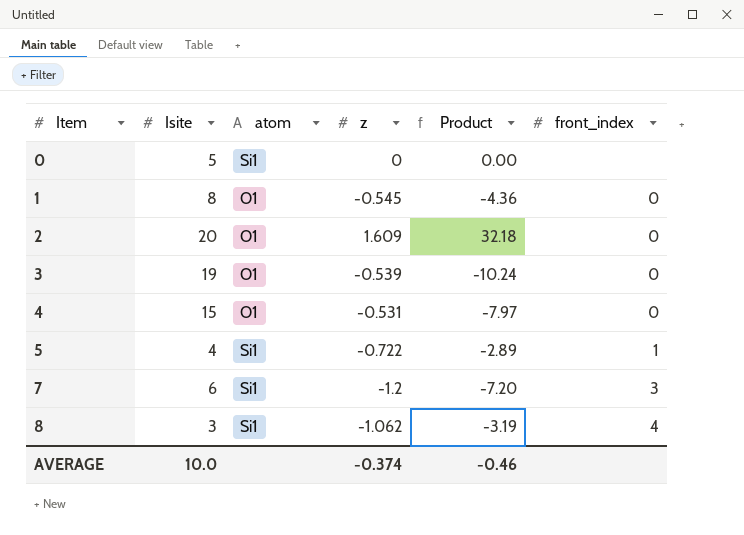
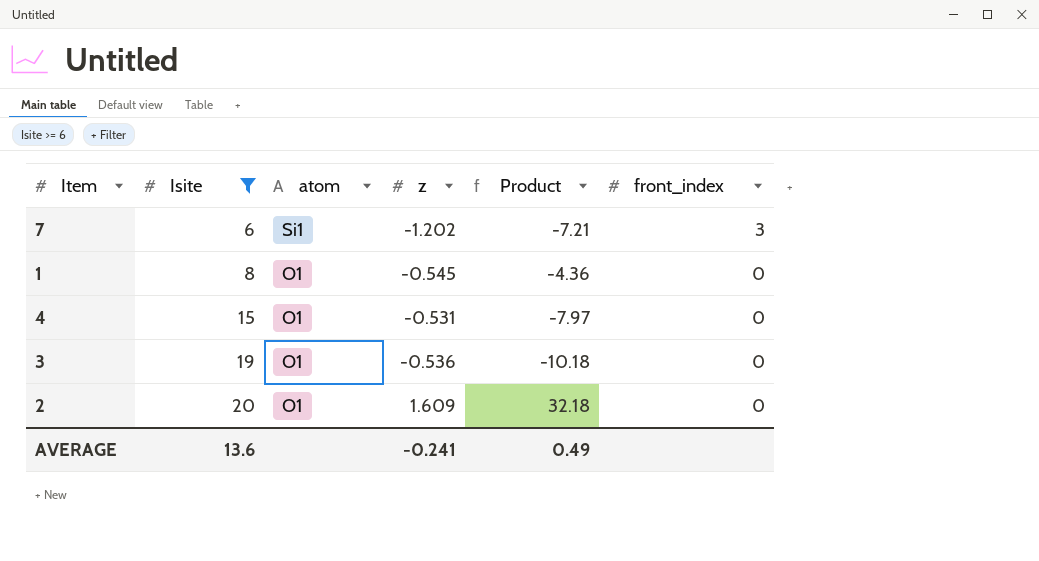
filter: none -> Isite >= 6
row order: Item ascending -> Isite ascending
7 | z: -1.2 -> -1.202
7 | Product: -7.20 -> -7.21
3 | z: -0.539 -> -0.536
3 | Product: -10.24 -> -10.18
AVERAGE | Isite: 10.0 -> 13.6
AVERAGE | z: -0.374 -> -0.241
AVERAGE | Product: -0.46 -> 0.49

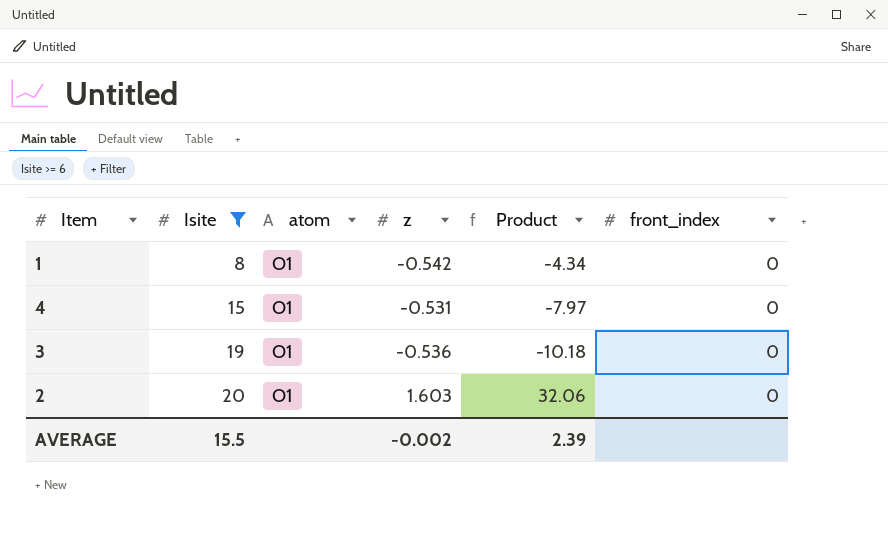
row 7: 6 | Si1 | -1.202 | -7.21 | 3 -> none
1 | z: -0.545 -> -0.542
1 | Product: -4.36 -> -4.34
2 | z: 1.609 -> 1.603
2 | Product: 32.18 -> 32.06
AVERAGE | Isite: 13.6 -> 15.5
AVERAGE | z: -0.241 -> -0.002
AVERAGE | Product: 0.49 -> 2.39

